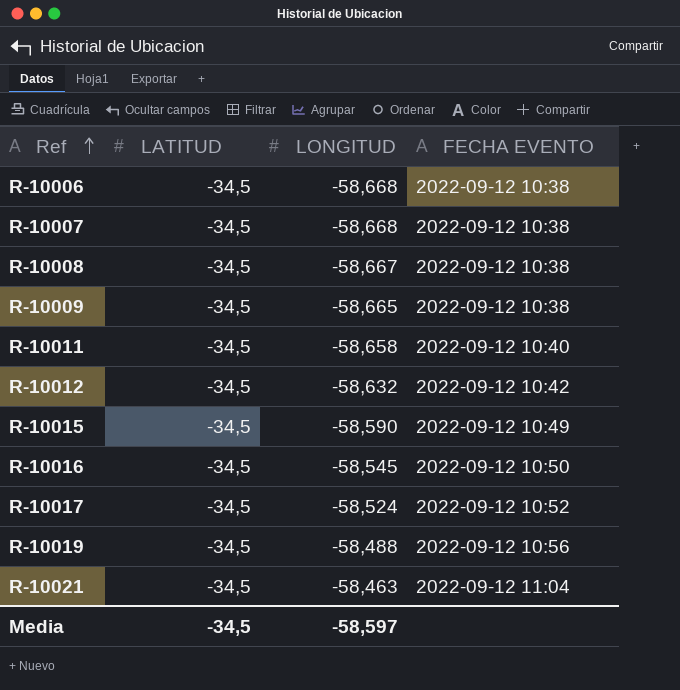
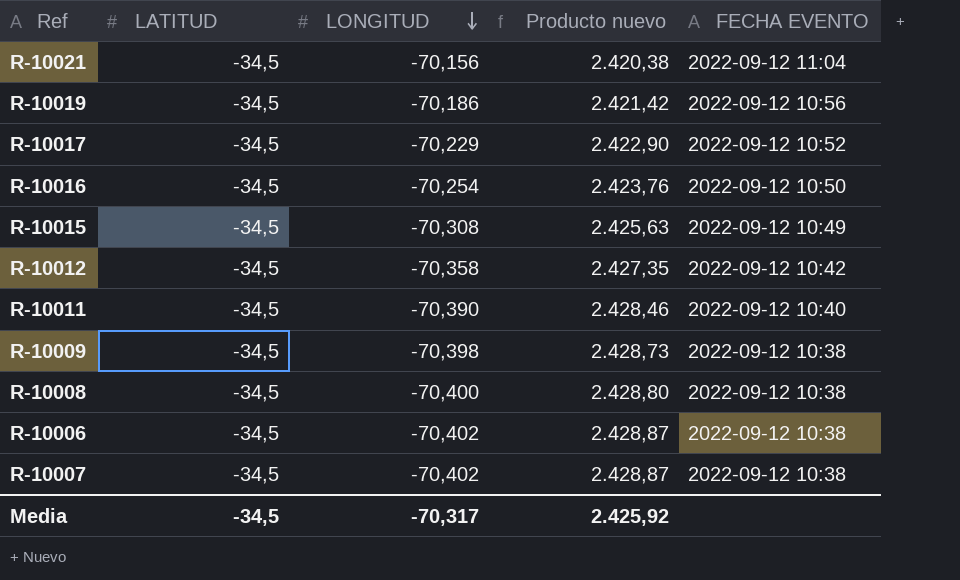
row order: Ref ascending -> LONGITUD descending
column Producto nuevo | formula: none -> [LATITUD] * [LONGITUD]
R-10021 | LONGITUD: -58,463 -> -70,156
R-10019 | LONGITUD: -58,488 -> -70,186
R-10017 | LONGITUD: -58,524 -> -70,229
R-10016 | LONGITUD: -58,545 -> -70,254
R-10015 | LONGITUD: -58,590 -> -70,308
R-10012 | LONGITUD: -58,632 -> -70,358
R-10011 | LONGITUD: -58,658 -> -70,390
R-10009 | LONGITUD: -58,665 -> -70,398
R-10008 | LONGITUD: -58,667 -> -70,400
R-10006 | LONGITUD: -58,668 -> -70,402
R-10007 | LONGITUD: -58,668 -> -70,402
Media | LONGITUD: -58,597 -> -70,317

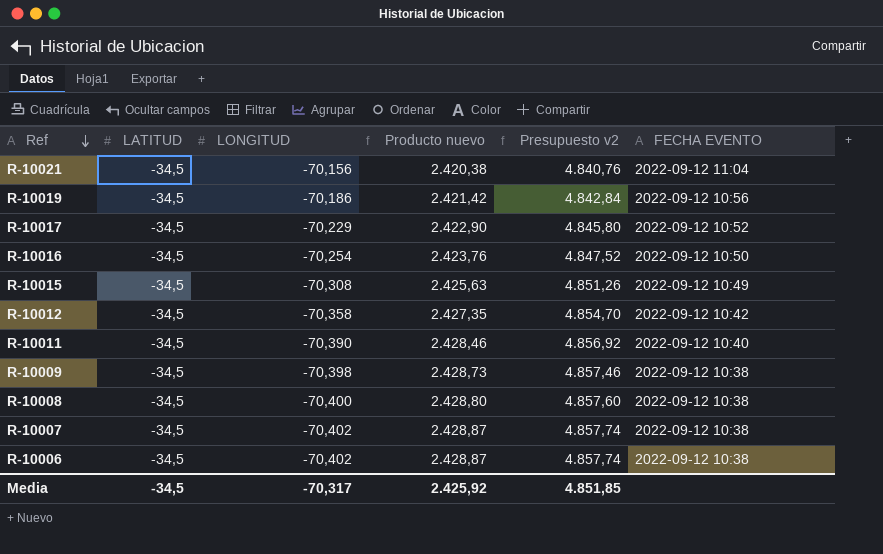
row order: LONGITUD descending -> Ref descending
column Presupuesto v2 | formula: none -> [Producto nuevo] * 2

